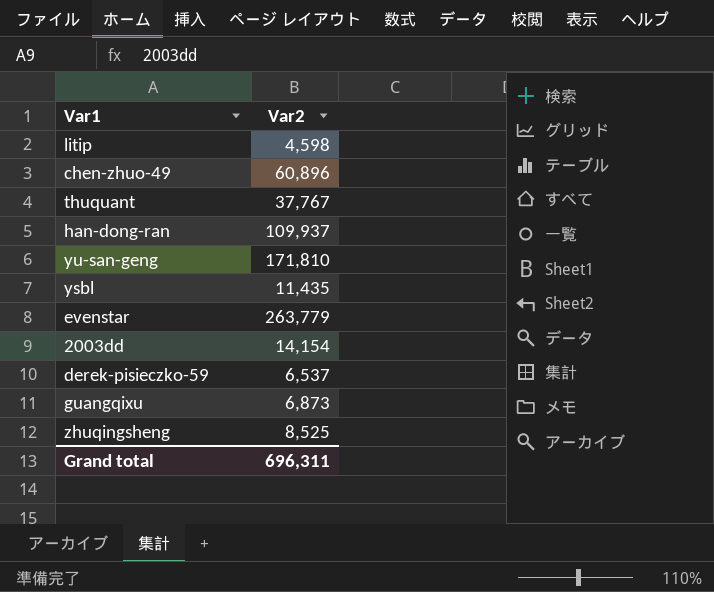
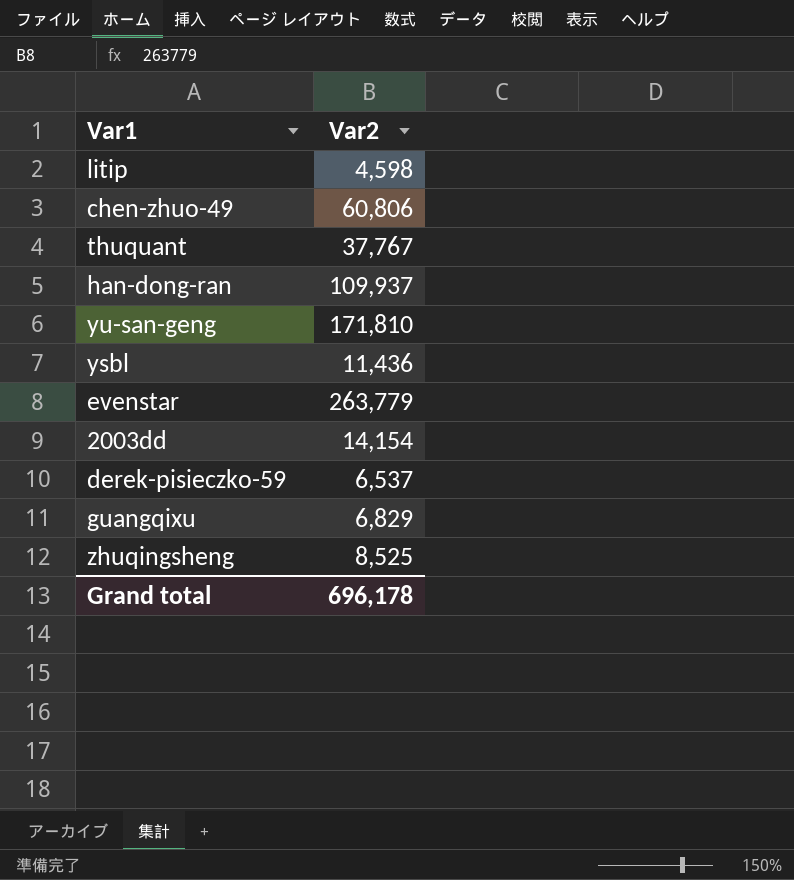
chen-zhuo-49 | Var2: 60,896 -> 60,806
ysbl | Var2: 11,435 -> 11,436
guangqixu | Var2: 6,873 -> 6,829
Grand total | Var2: 696,311 -> 696,178

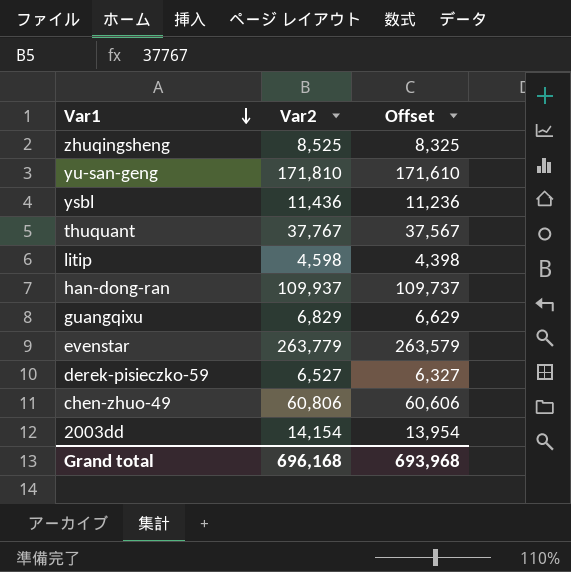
row order: none -> Var1 descending
column Offset | formula: none -> [Var2] - 200
derek-pisieczko-59 | Var2: 6,537 -> 6,527
Grand total | Var2: 696,178 -> 696,168

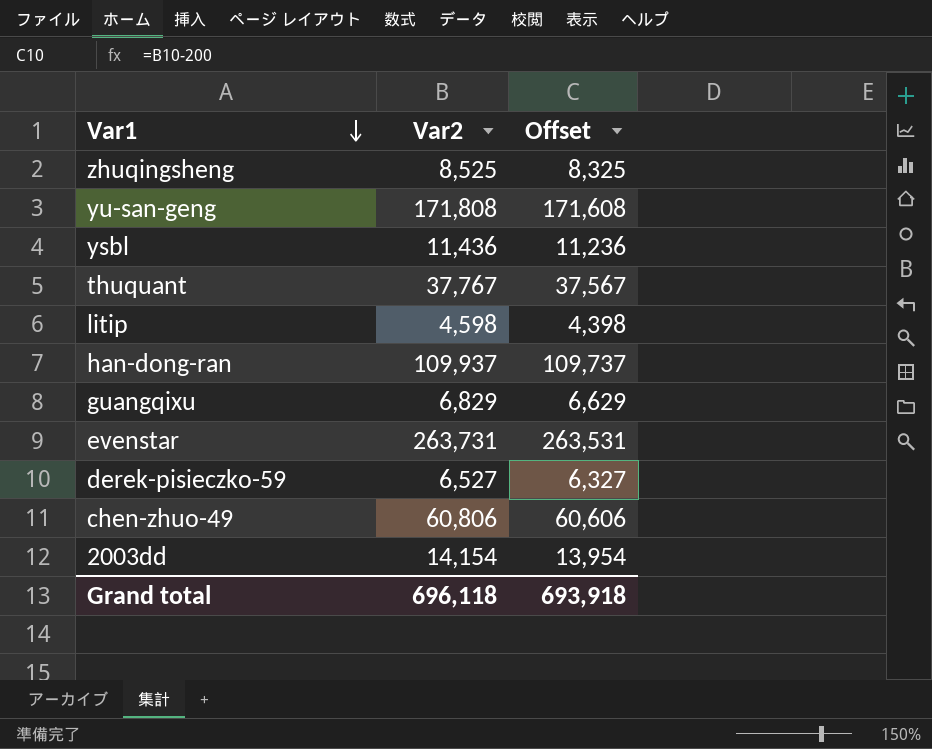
yu-san-geng | Var2: 171,810 -> 171,808
yu-san-geng | Offset: 171,610 -> 171,608
evenstar | Var2: 263,779 -> 263,731
evenstar | Offset: 263,579 -> 263,531
Grand total | Var2: 696,168 -> 696,118
Grand total | Offset: 693,968 -> 693,918

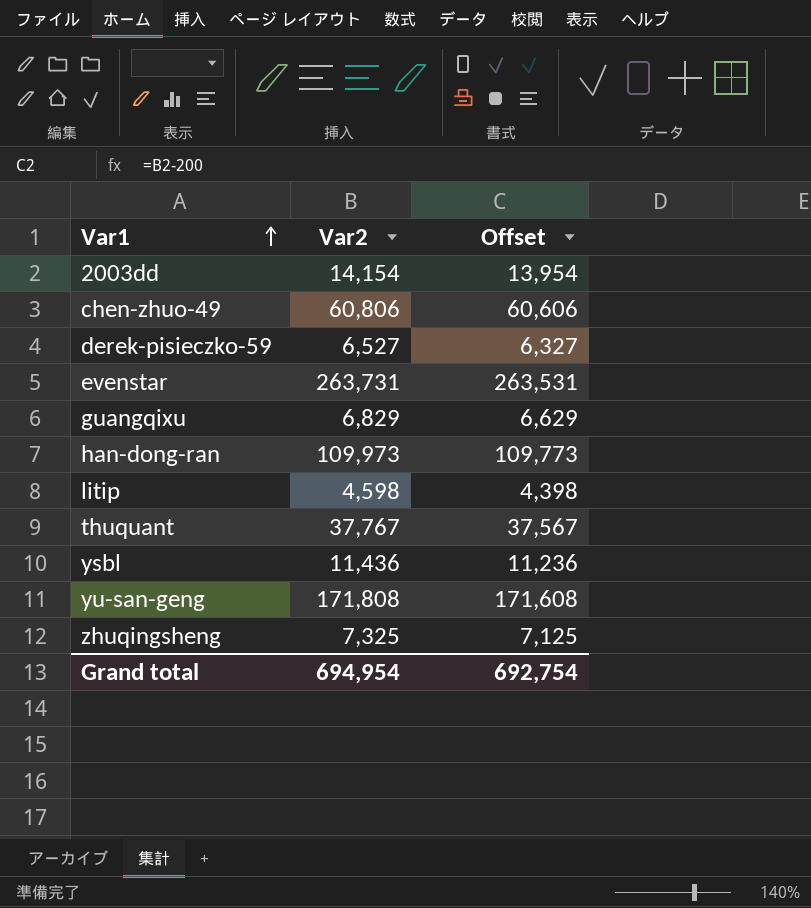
row order: Var1 descending -> Var1 ascending
han-dong-ran | Var2: 109,937 -> 109,973
han-dong-ran | Offset: 109,737 -> 109,773
zhuqingsheng | Var2: 8,525 -> 7,325
zhuqingsheng | Offset: 8,325 -> 7,125
Grand total | Var2: 696,118 -> 694,954
Grand total | Offset: 693,918 -> 692,754

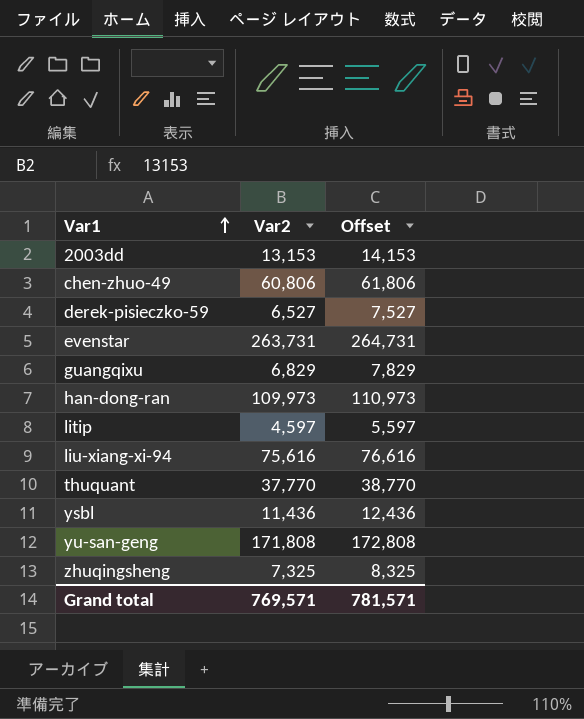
column Offset | formula: [Var2] - 200 -> [Var2] + 1000
2003dd | Var2: 14,154 -> 13,153
litip | Var2: 4,598 -> 4,597
row liu-xiang-xi-94: none -> 75,616 | 76,616
thuquant | Var2: 37,767 -> 37,770
Grand total | Var2: 694,954 -> 769,571
Grand total | Offset: 692,754 -> 781,571

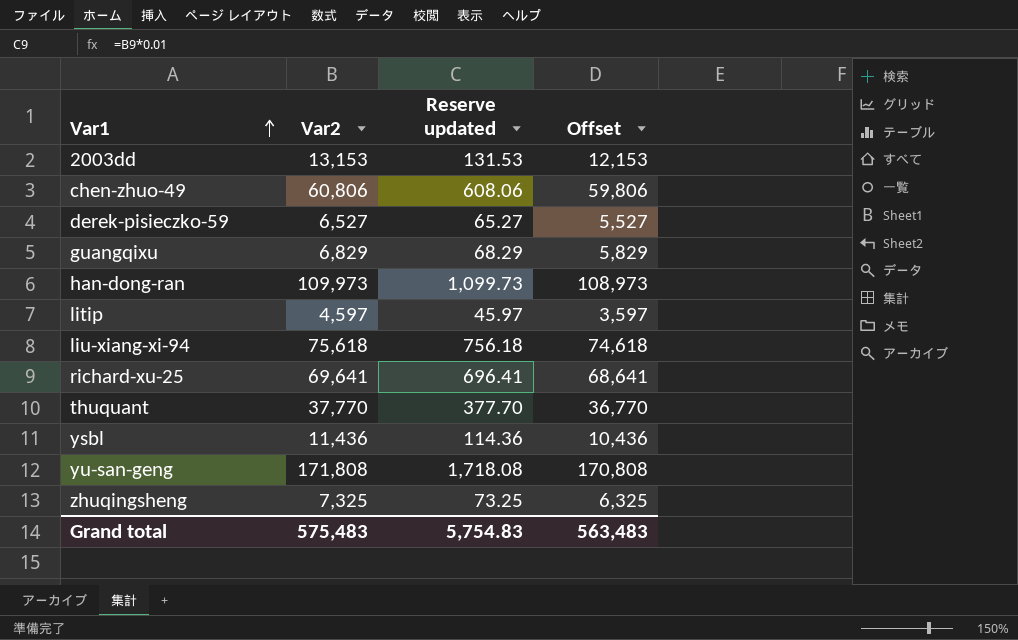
column Reserve updated | formula: none -> [Var2] * 0.01
column Offset | formula: [Var2] + 1000 -> [Var2] - 1000
row evenstar: 263,731 | 264,731 -> none
liu-xiang-xi-94 | Var2: 75,616 -> 75,618
row richard-xu-25: none -> 69,641 | 696.41 | 68,641
Grand total | Var2: 769,571 -> 575,483
Grand total | Offset: 781,571 -> 563,483

